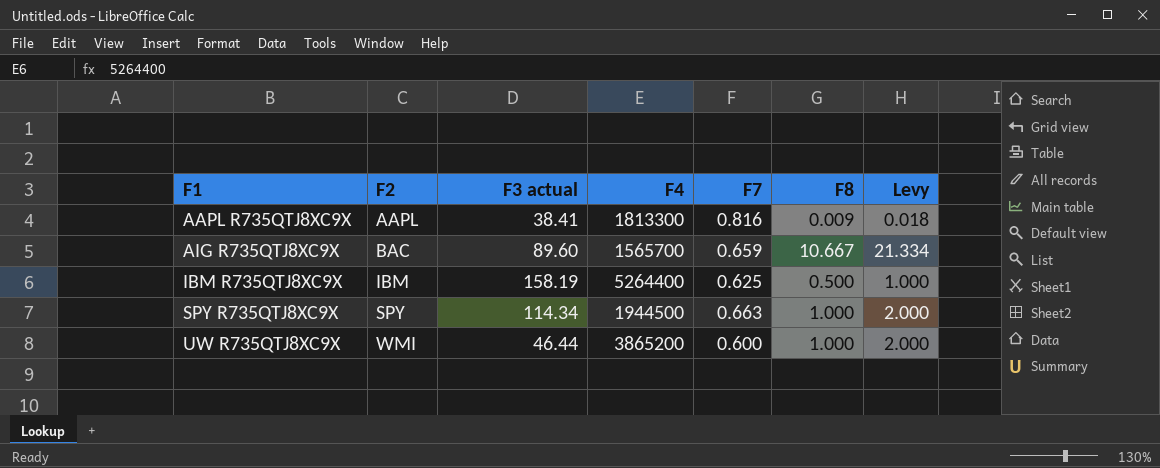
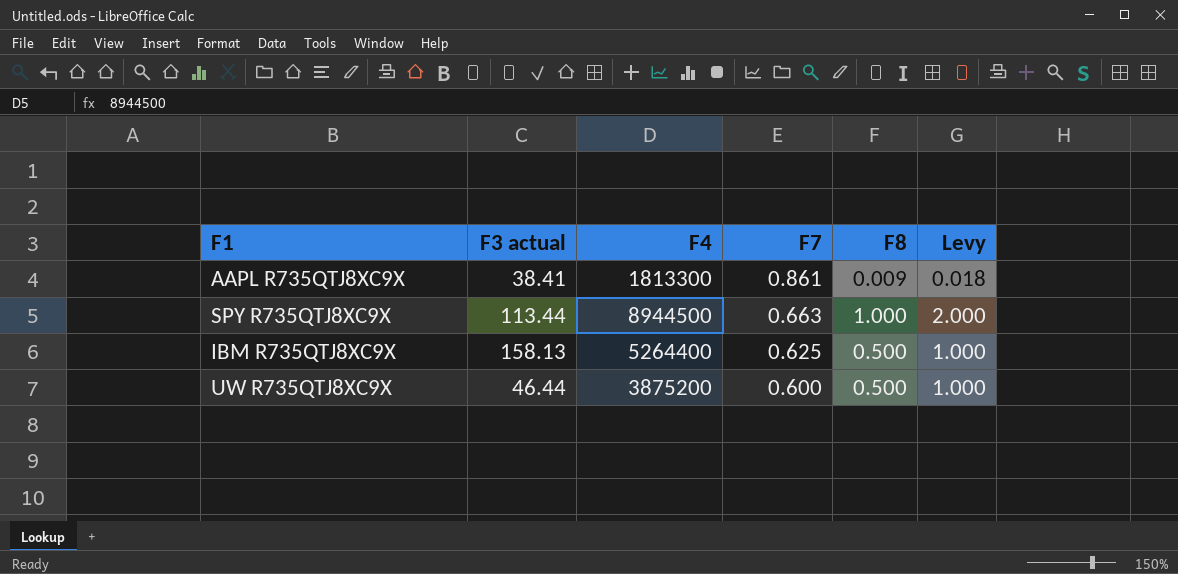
row order: F1 ascending -> F7 descending
column F2 | position: 2 -> none
row AIG R735QTJ8XC9X: BAC | 89.60 | 1565700 | 0.659 | 10.667 | 21.334 -> none
AAPL R735QTJ8XC9X | F7: 0.816 -> 0.861
SPY R735QTJ8XC9X | F3 actual: 114.34 -> 113.44
SPY R735QTJ8XC9X | F4: 1944500 -> 8944500
IBM R735QTJ8XC9X | F3 actual: 158.19 -> 158.13
UW R735QTJ8XC9X | F4: 3865200 -> 3875200
UW R735QTJ8XC9X | F8: 1.000 -> 0.500
UW R735QTJ8XC9X | Levy: 2.000 -> 1.000

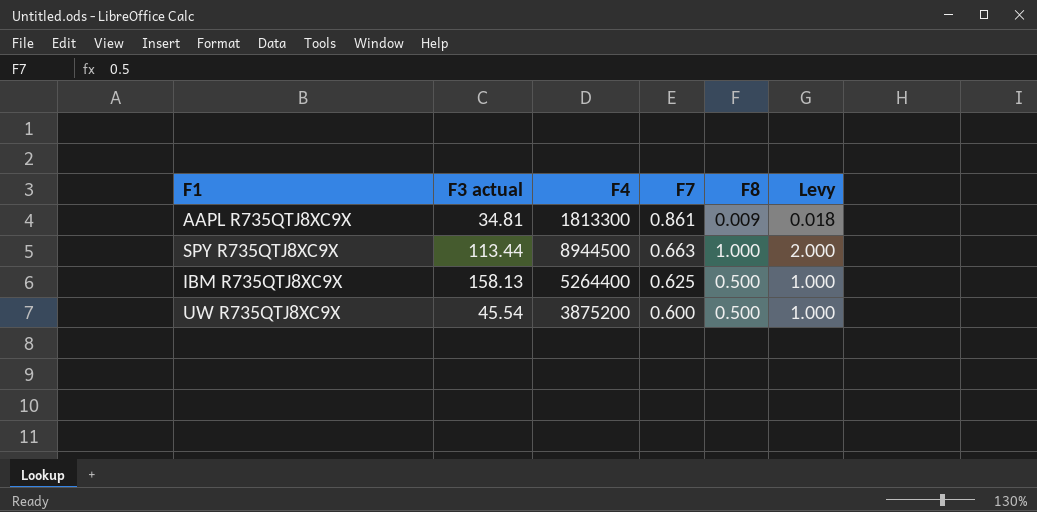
AAPL R735QTJ8XC9X | F3 actual: 38.41 -> 34.81
UW R735QTJ8XC9X | F3 actual: 46.44 -> 45.54

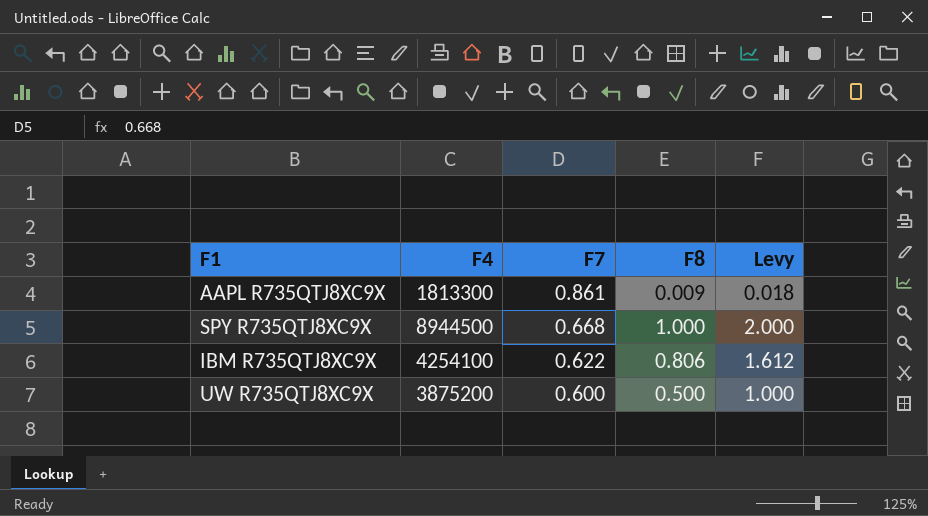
column F3 actual | position: 2 -> none
SPY R735QTJ8XC9X | F7: 0.663 -> 0.668
IBM R735QTJ8XC9X | F4: 5264400 -> 4254100
IBM R735QTJ8XC9X | F7: 0.625 -> 0.622
IBM R735QTJ8XC9X | F8: 0.500 -> 0.806
IBM R735QTJ8XC9X | Levy: 1.000 -> 1.612

